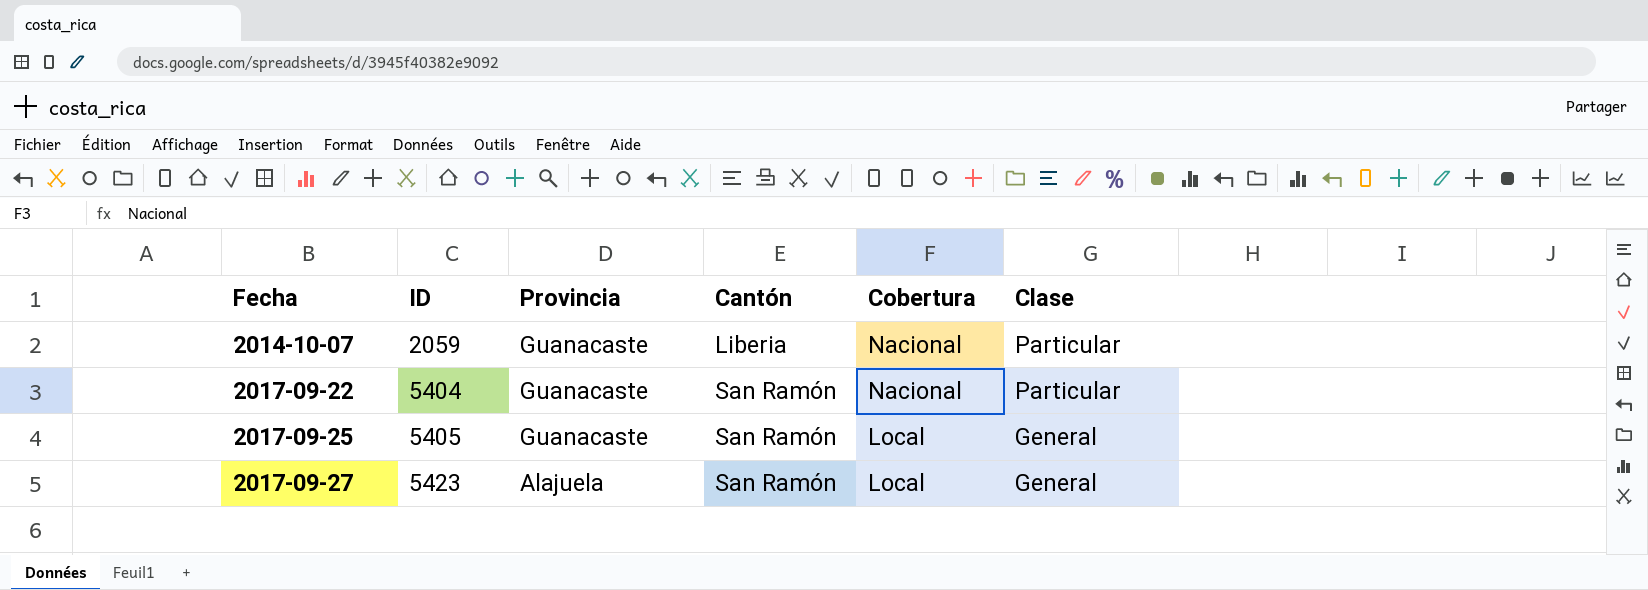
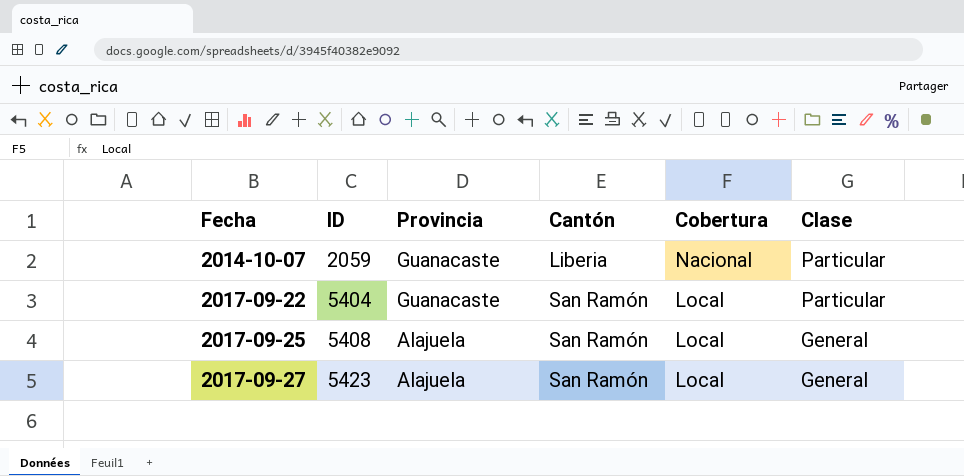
2017-09-22 | Cobertura: Nacional -> Local
2017-09-25 | ID: 5405 -> 5408
2017-09-25 | Provincia: Guanacaste -> Alajuela

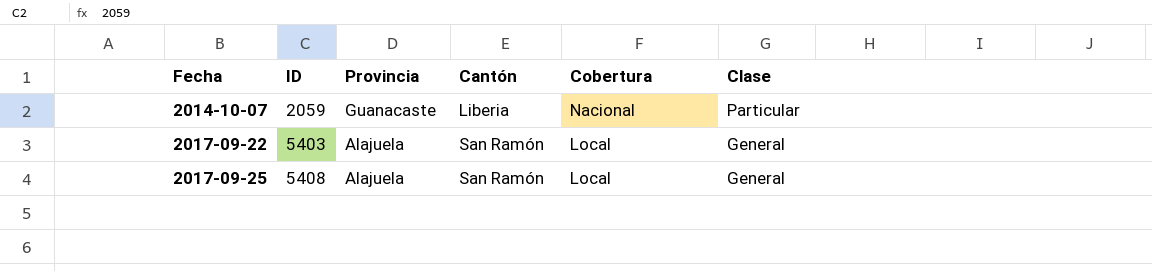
row 2017-09-27: 5423 | Alajuela | San Ramón | Local | General -> none
2017-09-22 | ID: 5404 -> 5403
2017-09-22 | Provincia: Guanacaste -> Alajuela
2017-09-22 | Clase: Particular -> General

